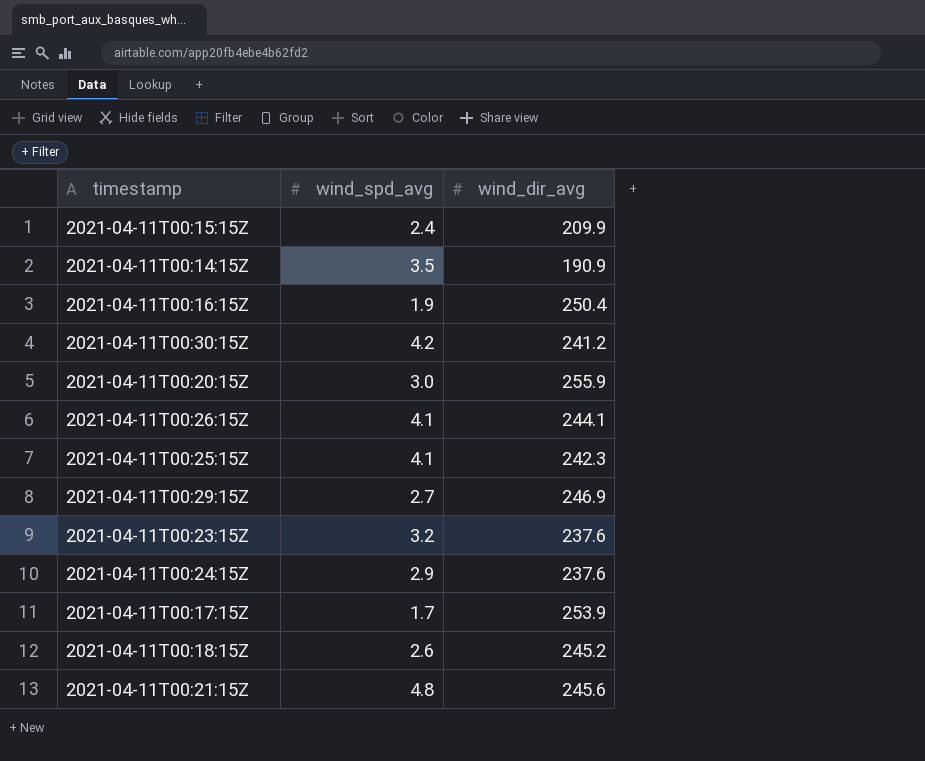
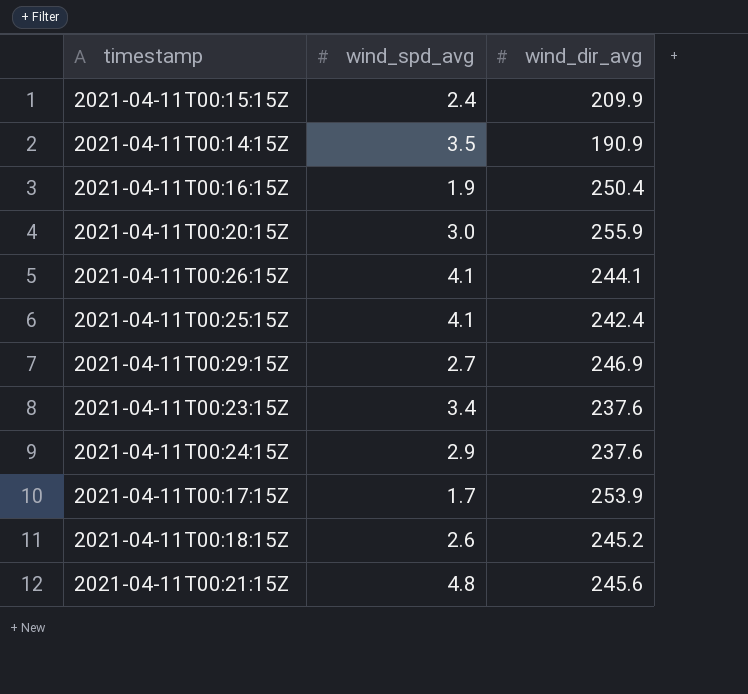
row 2021-04-11T00:30:15Z: 4.2 | 241.2 -> none
2021-04-11T00:25:15Z | wind_dir_avg: 242.3 -> 242.4
2021-04-11T00:23:15Z | wind_spd_avg: 3.2 -> 3.4

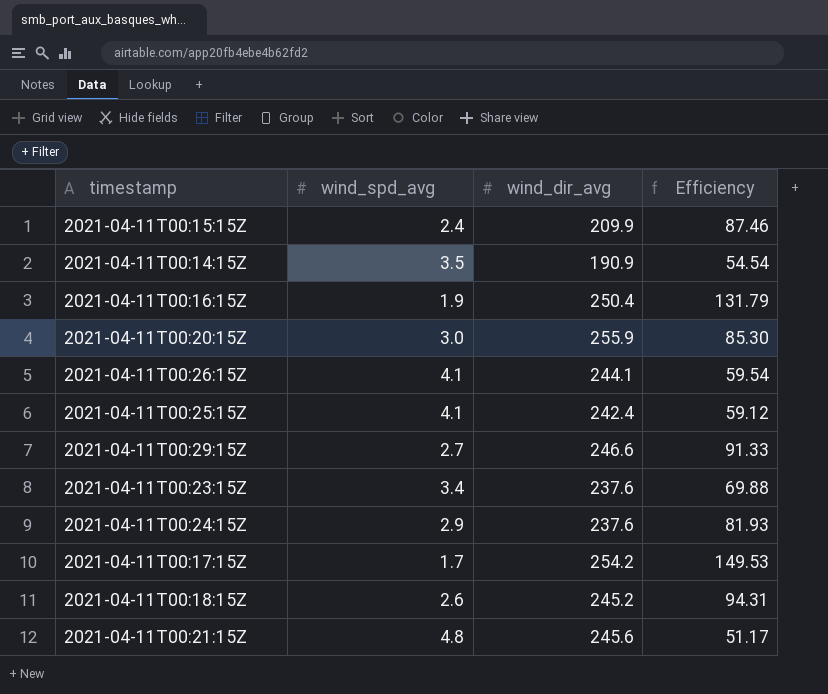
column Efficiency | formula: none -> [wind_dir_avg] / [wind_spd_avg]
2021-04-11T00:29:15Z | wind_dir_avg: 246.9 -> 246.6
2021-04-11T00:17:15Z | wind_dir_avg: 253.9 -> 254.2

